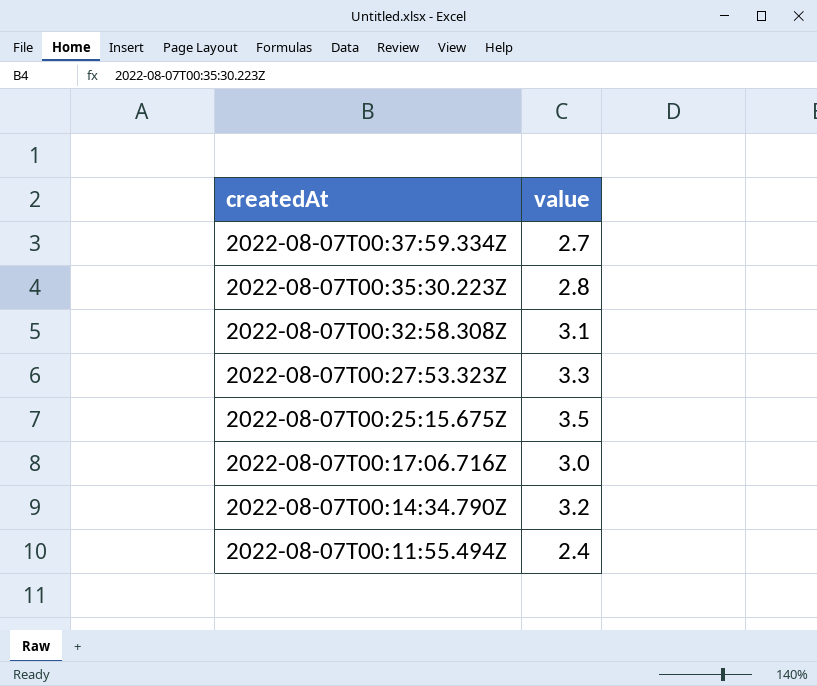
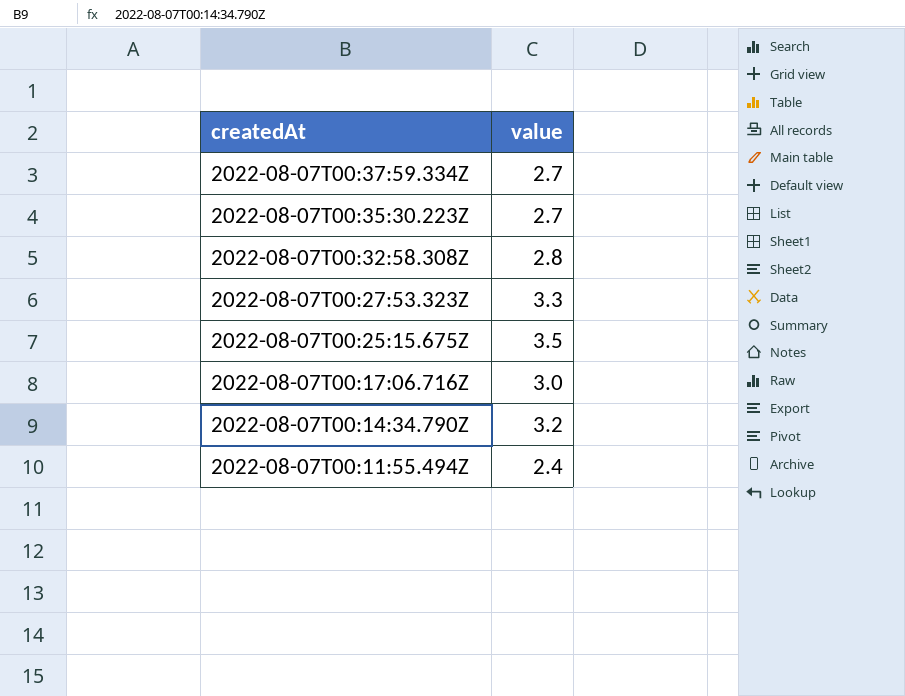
2022-08-07T00:35:30.223Z | value: 2.8 -> 2.7
2022-08-07T00:32:58.308Z | value: 3.1 -> 2.8

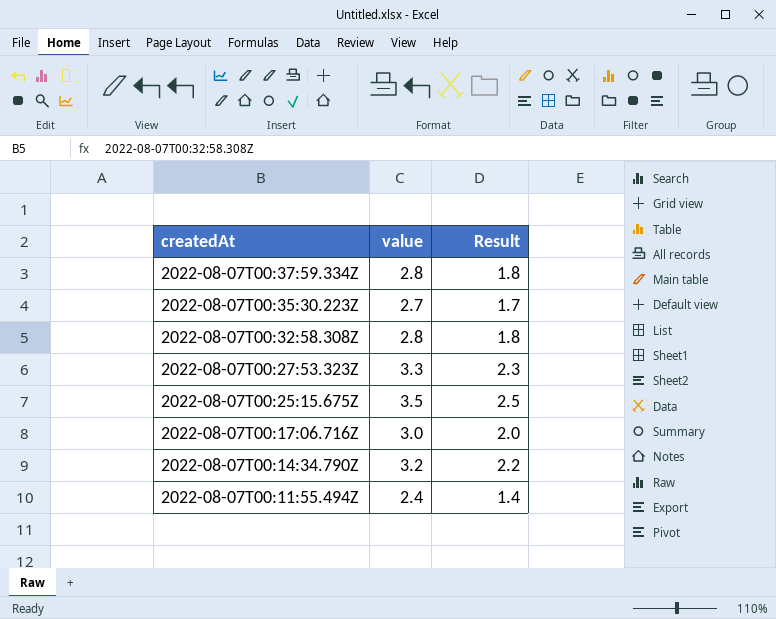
column Result | formula: none -> [value] - 1
2022-08-07T00:37:59.334Z | value: 2.7 -> 2.8

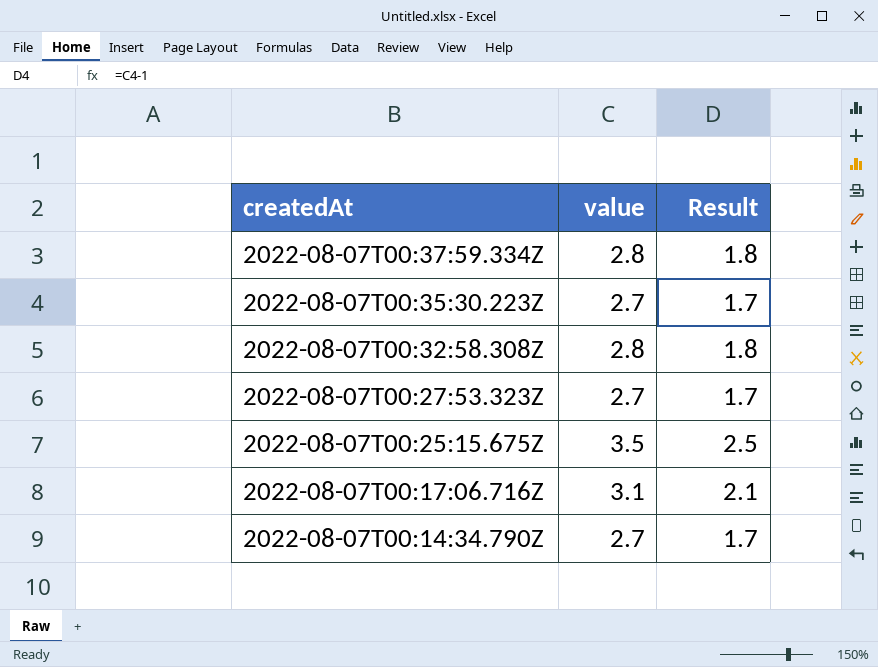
row 2022-08-07T00:11:55.494Z: 2.4 | 1.4 -> none
2022-08-07T00:27:53.323Z | value: 3.3 -> 2.7
2022-08-07T00:27:53.323Z | Result: 2.3 -> 1.7
2022-08-07T00:17:06.716Z | value: 3.0 -> 3.1
2022-08-07T00:17:06.716Z | Result: 2.0 -> 2.1
2022-08-07T00:14:34.790Z | value: 3.2 -> 2.7
2022-08-07T00:14:34.790Z | Result: 2.2 -> 1.7

